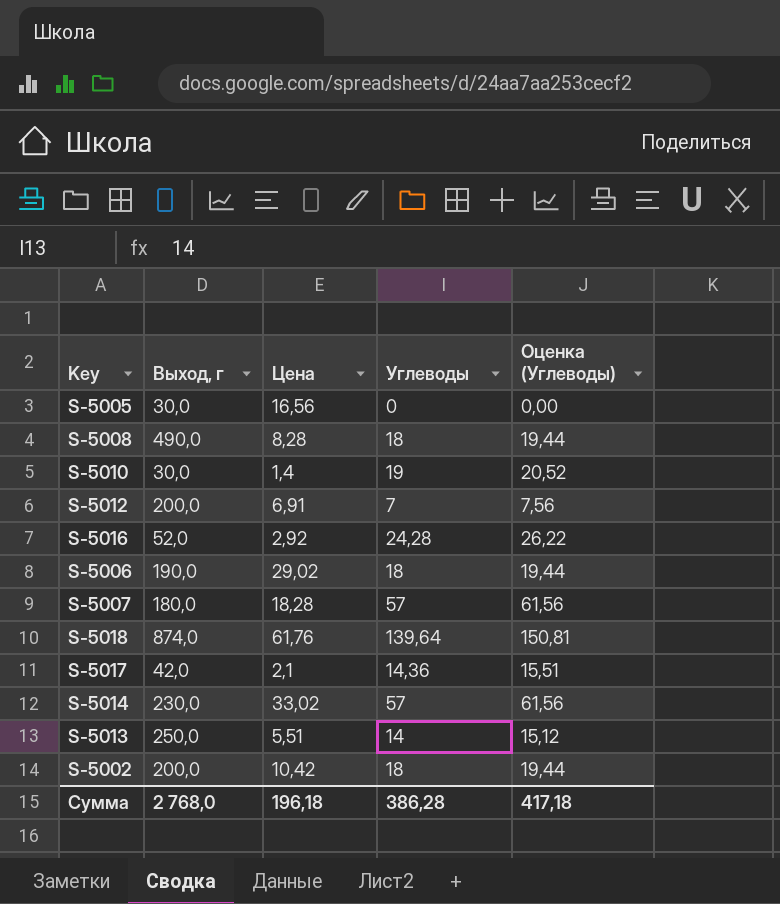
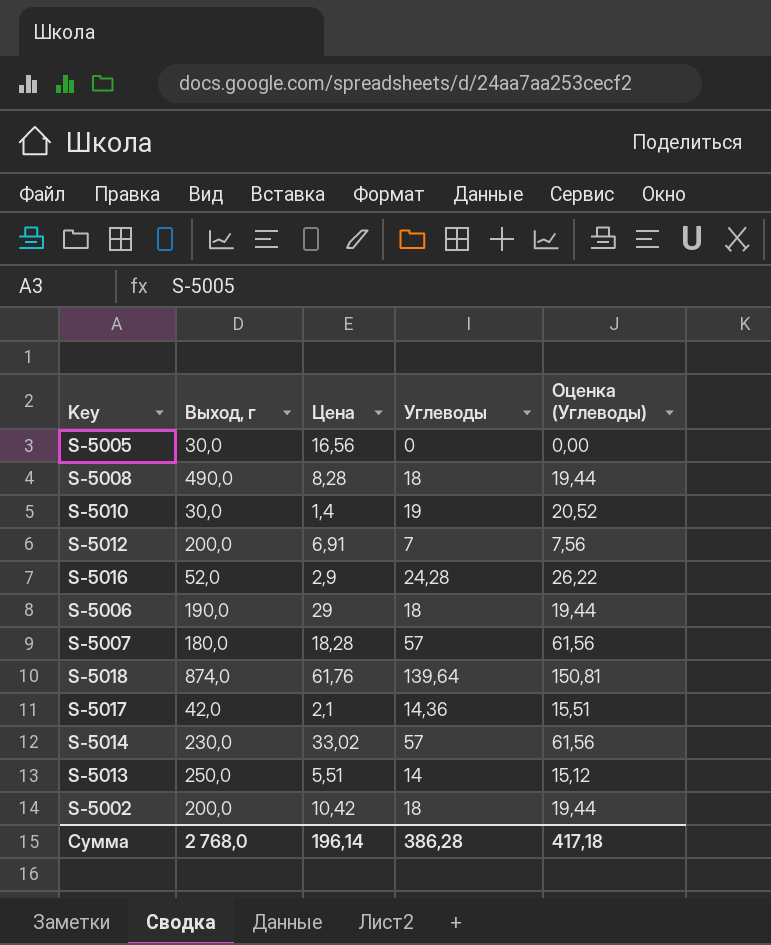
S-5016 | Цена: 2,92 -> 2,9
S-5006 | Цена: 29,02 -> 29
Сумма | Цена: 196,18 -> 196,14

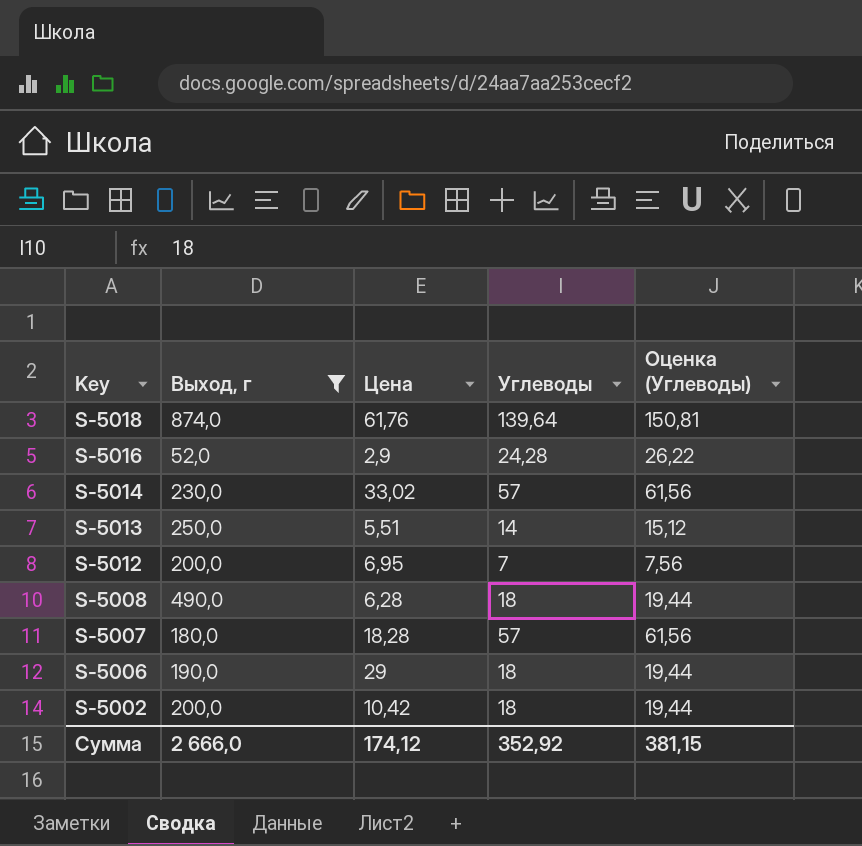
filter: none -> Выход, г >= 52,0
row order: none -> Key descending
S-5012 | Цена: 6,91 -> 6,95
S-5008 | Цена: 8,28 -> 6,28
Сумма | Выход, г: 2 768,0 -> 2 666,0
Сумма | Цена: 196,14 -> 174,12
Сумма | Углеводы: 386,28 -> 352,92
Сумма | Оценка (Углеводы): 417,18 -> 381,15

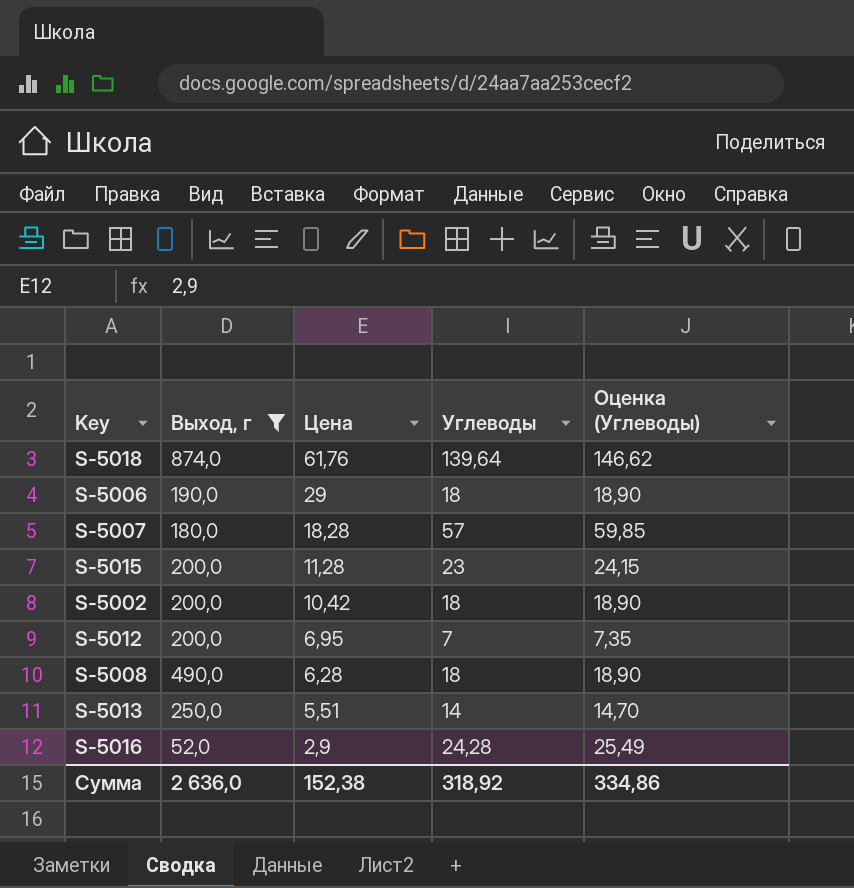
row order: Key descending -> Цена descending
column Оценка (Углеводы) | formula: [Углеводы] * 1,08 -> [Углеводы] * 1,05
row S-5014: 230,0 | 33,02 | 57 | 61,56 -> none
row S-5015: none -> 200,0 | 11,28 | 23 | 24,15
Сумма | Выход, г: 2 666,0 -> 2 636,0
Сумма | Цена: 174,12 -> 152,38
Сумма | Углеводы: 352,92 -> 318,92
Сумма | Оценка (Углеводы): 381,15 -> 334,86

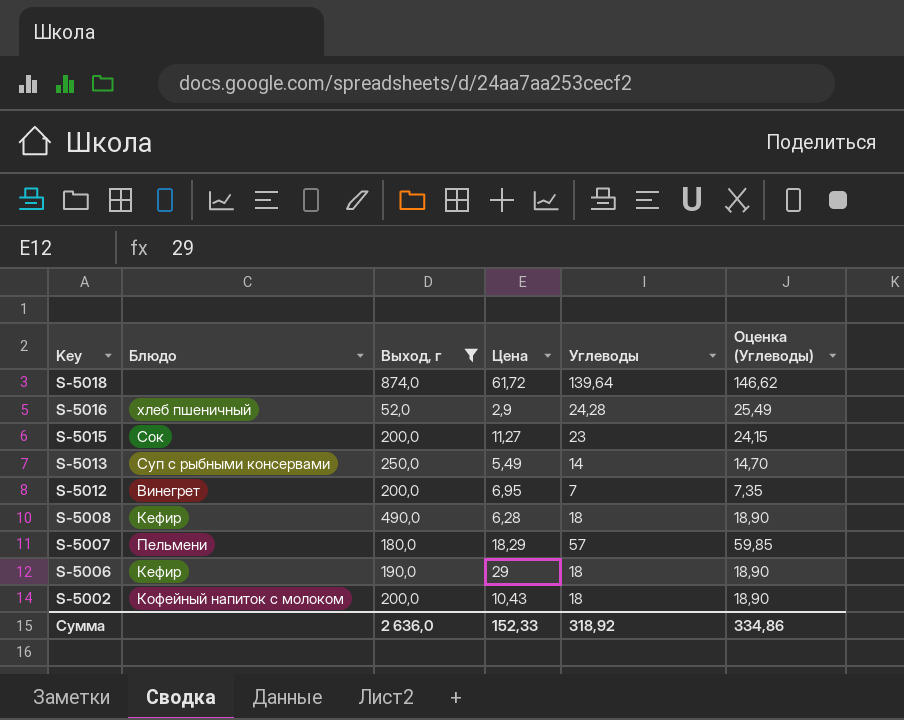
row order: Цена descending -> Key descending
column Блюдо | position: none -> 2
S-5018 | Цена: 61,76 -> 61,72
S-5015 | Цена: 11,28 -> 11,27
S-5013 | Цена: 5,51 -> 5,49
S-5007 | Цена: 18,28 -> 18,29
S-5002 | Цена: 10,42 -> 10,43
Сумма | Цена: 152,38 -> 152,33

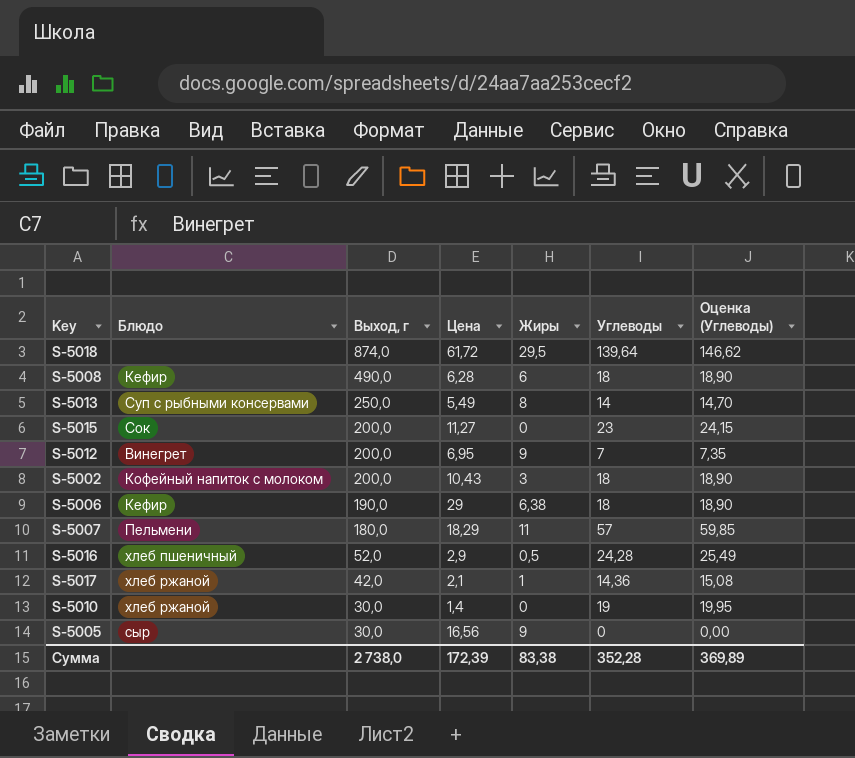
filter: Выход, г >= 52,0 -> none
row order: Key descending -> Выход, г descending
column Жиры | position: none -> 5
Сумма | Выход, г: 2 636,0 -> 2 738,0
Сумма | Цена: 152,33 -> 172,39
Сумма | Углеводы: 318,92 -> 352,28
Сумма | Оценка (Углеводы): 334,86 -> 369,89

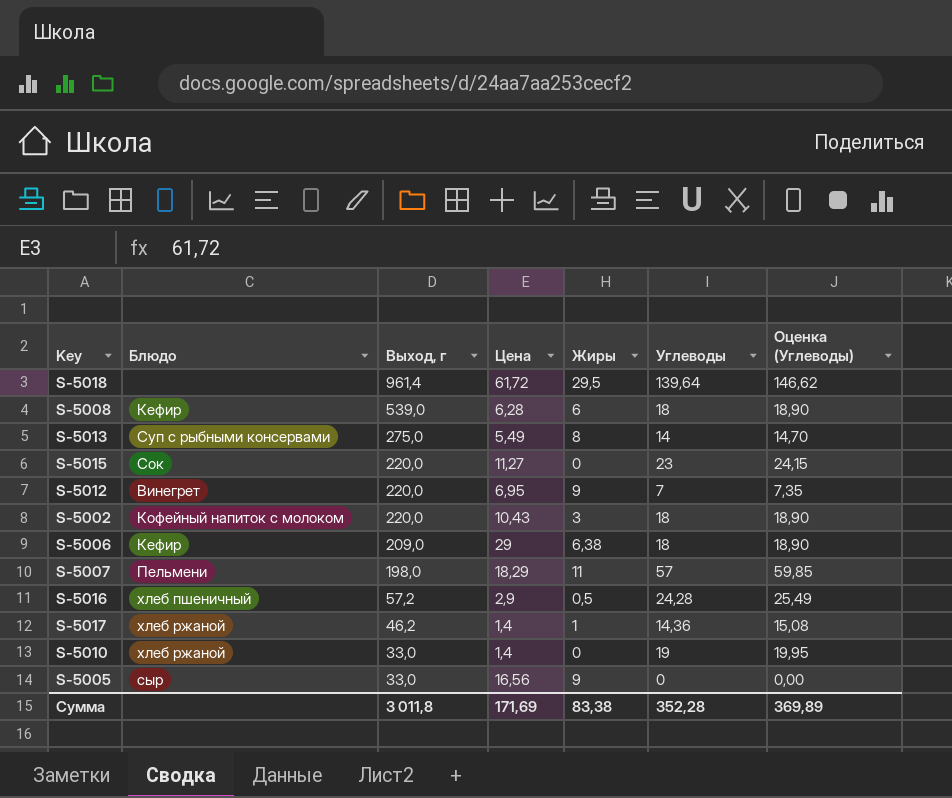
S-5018 | Выход, г: 874,0 -> 961,4
S-5008 | Выход, г: 490,0 -> 539,0
S-5013 | Выход, г: 250,0 -> 275,0
S-5015 | Выход, г: 200,0 -> 220,0
S-5012 | Выход, г: 200,0 -> 220,0
S-5002 | Выход, г: 200,0 -> 220,0
S-5006 | Выход, г: 190,0 -> 209,0
S-5007 | Выход, г: 180,0 -> 198,0
S-5016 | Выход, г: 52,0 -> 57,2
S-5017 | Выход, г: 42,0 -> 46,2
S-5017 | Цена: 2,1 -> 1,4
S-5010 | Выход, г: 30,0 -> 33,0
S-5005 | Выход, г: 30,0 -> 33,0
Сумма | Выход, г: 2 738,0 -> 3 011,8
Сумма | Цена: 172,39 -> 171,69

